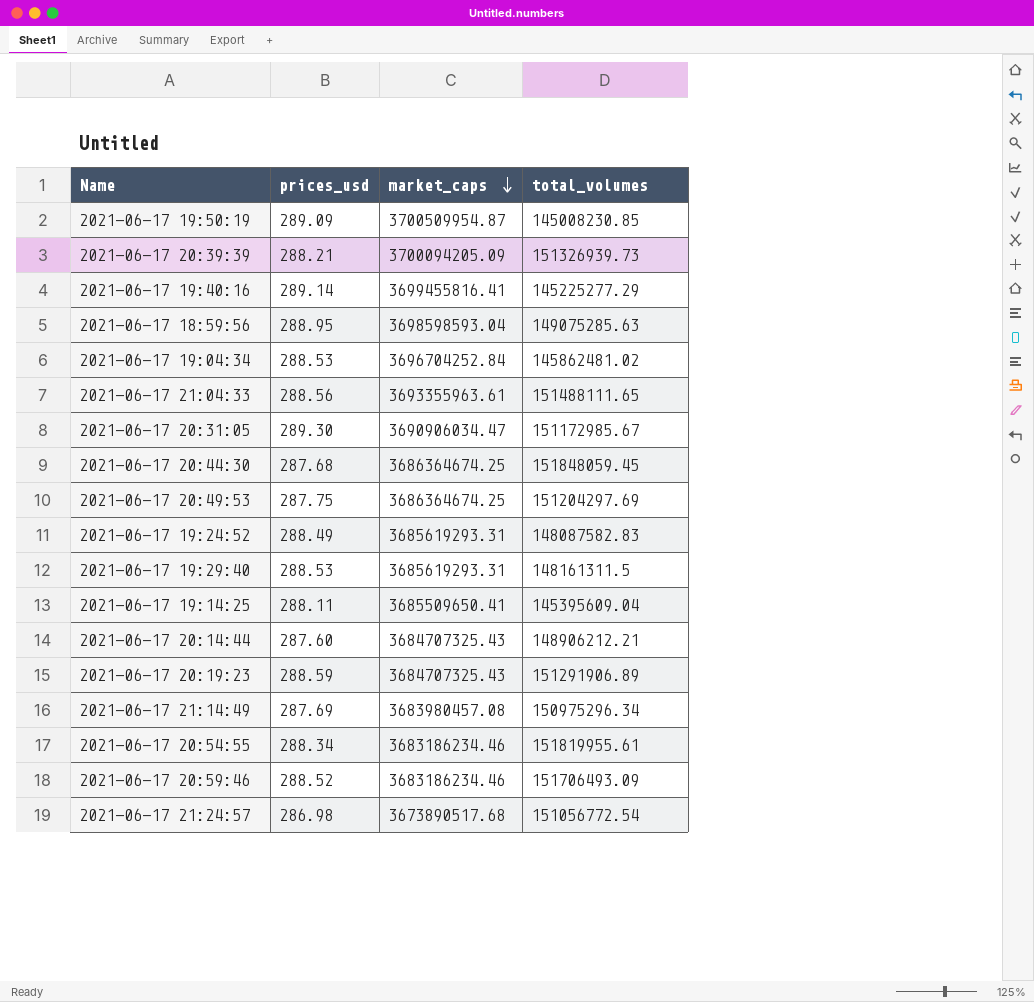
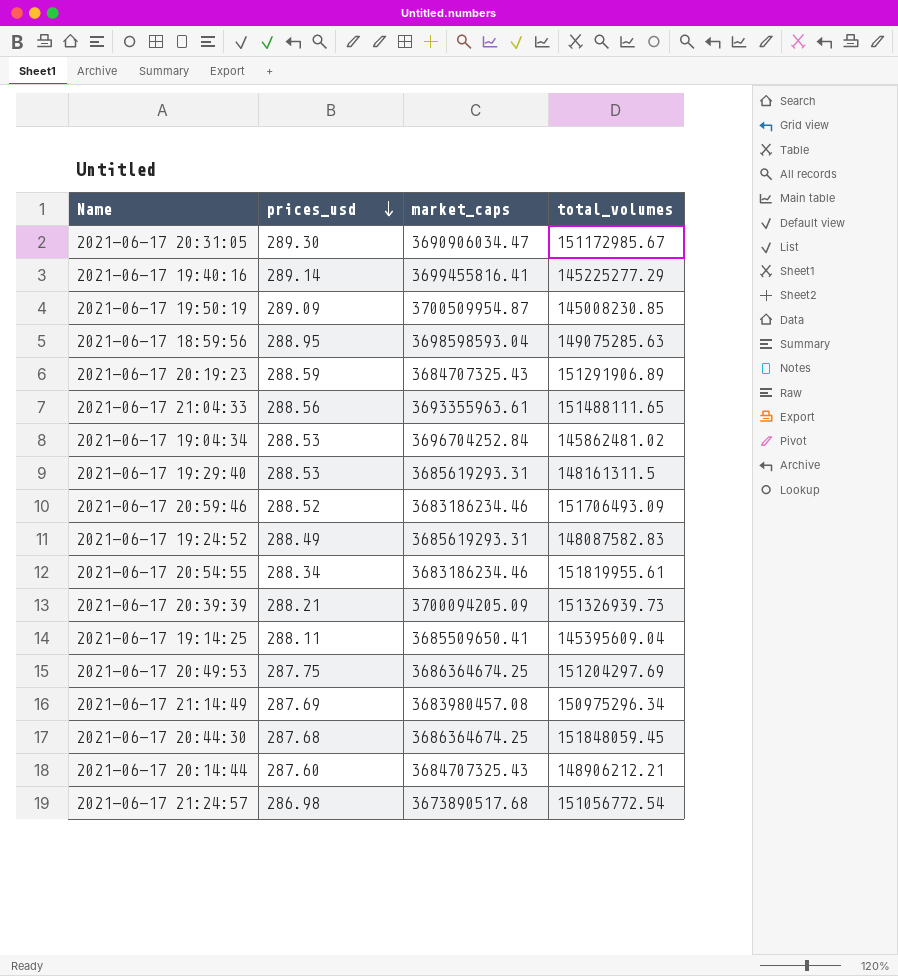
row order: market_caps descending -> prices_usd descending

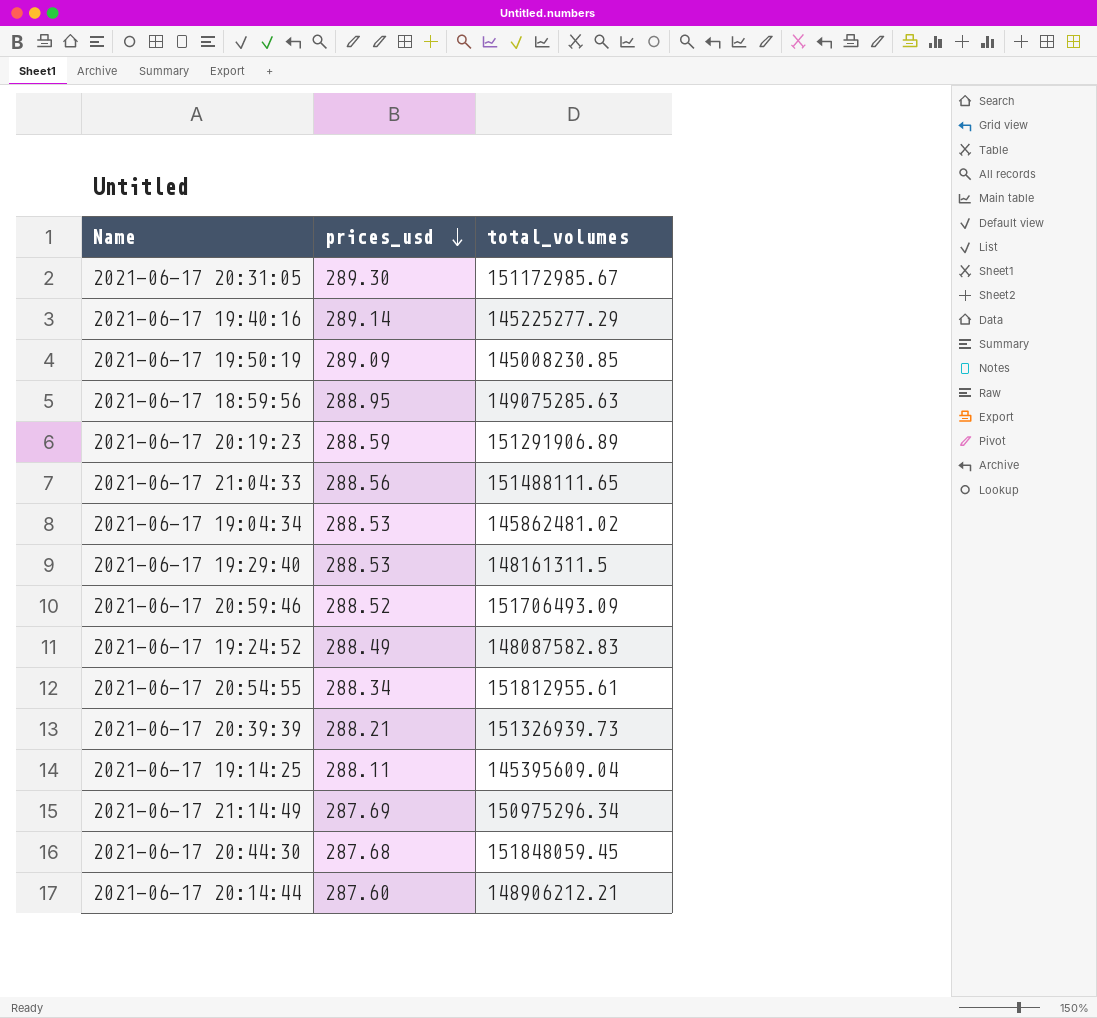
column market_caps | position: 3 -> none
row 2021-06-17 20:49:53: 287.75 | 3686364674.25 | 151204297.69 -> none
row 2021-06-17 21:24:57: 286.98 | 3673890517.68 | 151056772.54 -> none
2021-06-17 20:54:55 | total_volumes: 151819955.61 -> 151812955.61

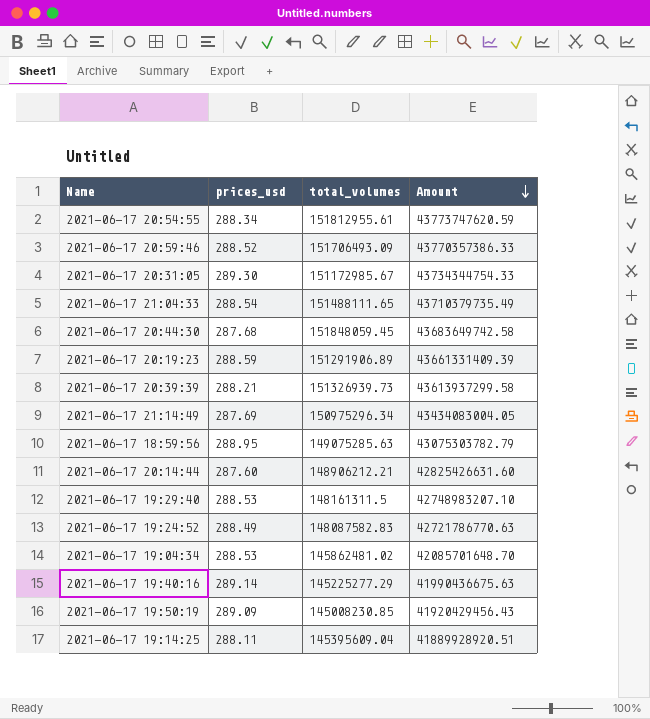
row order: prices_usd descending -> Amount descending
column Amount | formula: none -> [prices_usd] * [total_volumes]
2021-06-17 21:04:33 | prices_usd: 288.56 -> 288.54

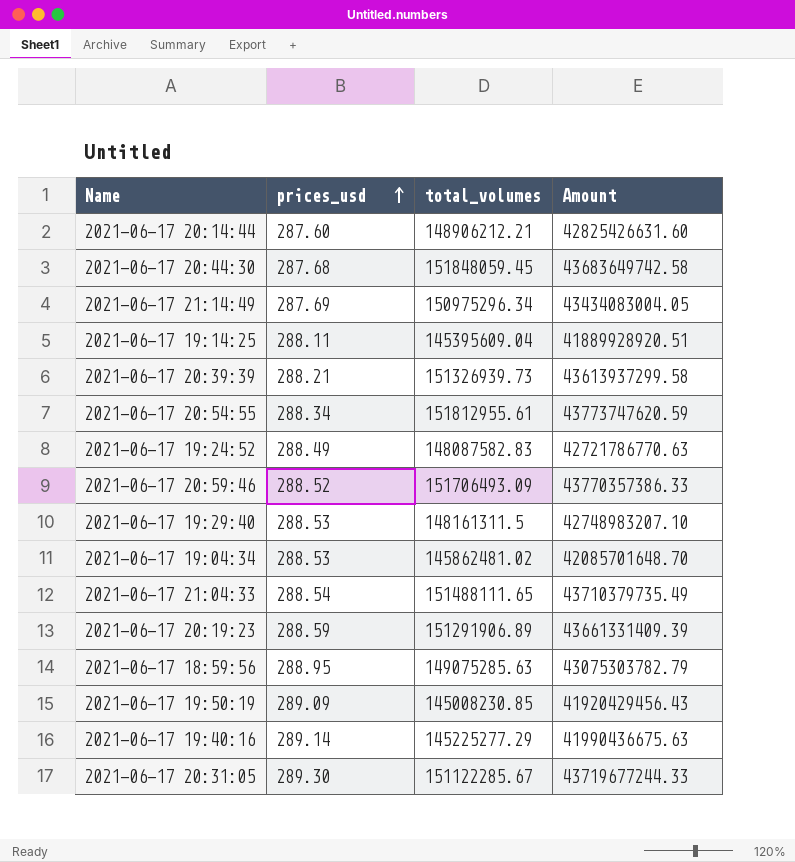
row order: Amount descending -> prices_usd ascending
2021-06-17 20:31:05 | total_volumes: 151172985.67 -> 151122285.67
2021-06-17 20:31:05 | Amount: 43734344754.33 -> 43719677244.33

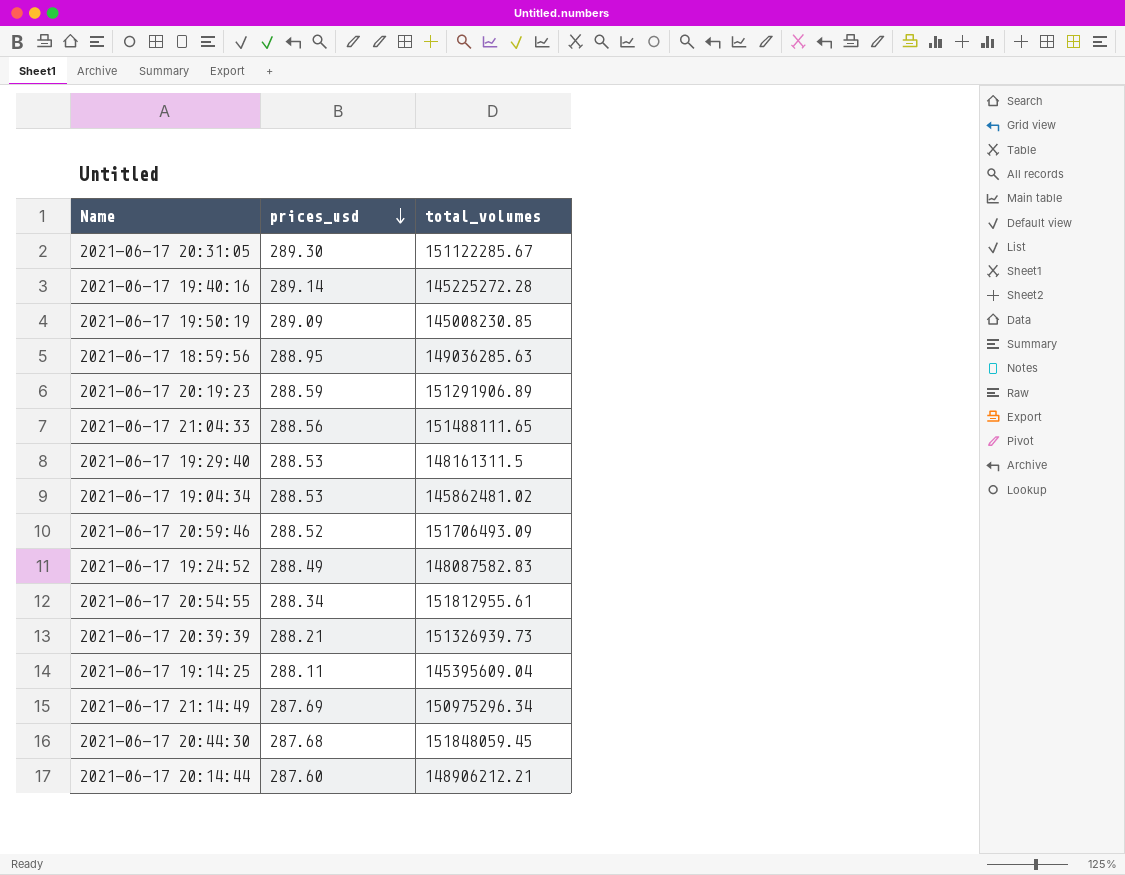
row order: prices_usd ascending -> prices_usd descending
column Amount | formula: [prices_usd] * [total_volumes] -> none
2021-06-17 19:40:16 | total_volumes: 145225277.29 -> 145225272.28
2021-06-17 18:59:56 | total_volumes: 149075285.63 -> 149036285.63
2021-06-17 21:04:33 | prices_usd: 288.54 -> 288.56

